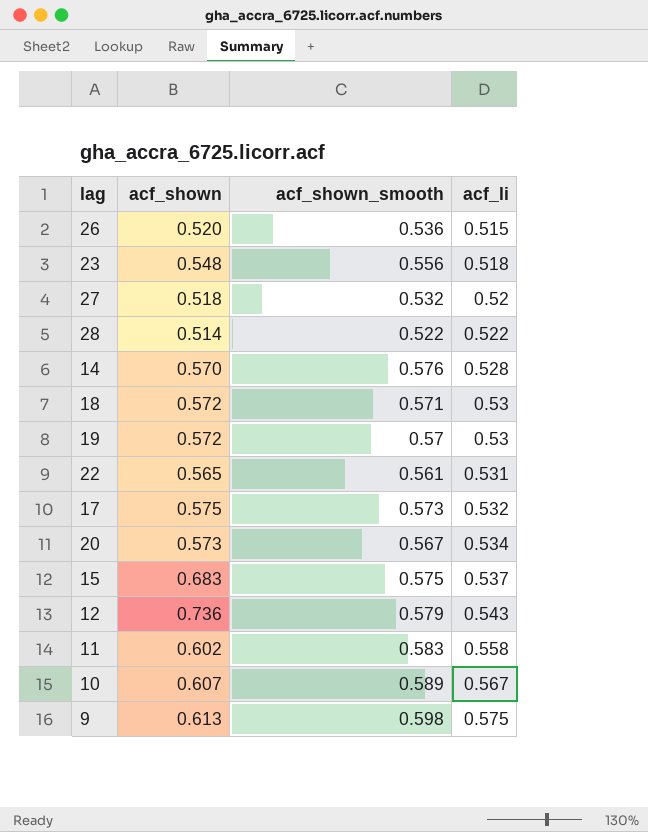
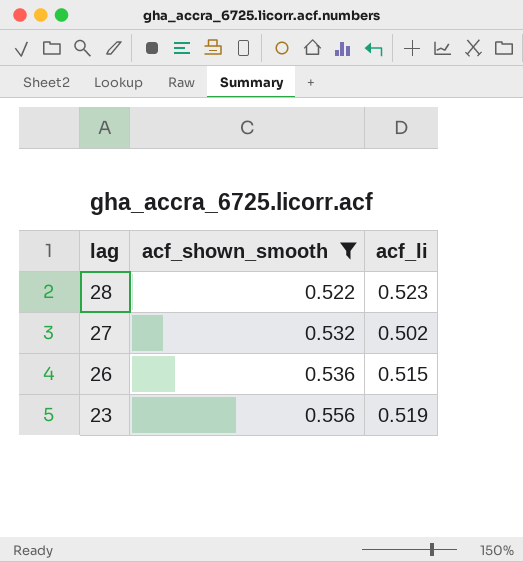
filter: none -> acf_shown_smooth <= 0.556
row order: acf_li ascending -> lag descending
column acf_shown | position: 2 -> none
28 | acf_li: 0.522 -> 0.523
27 | acf_li: 0.52 -> 0.502
23 | acf_li: 0.518 -> 0.519

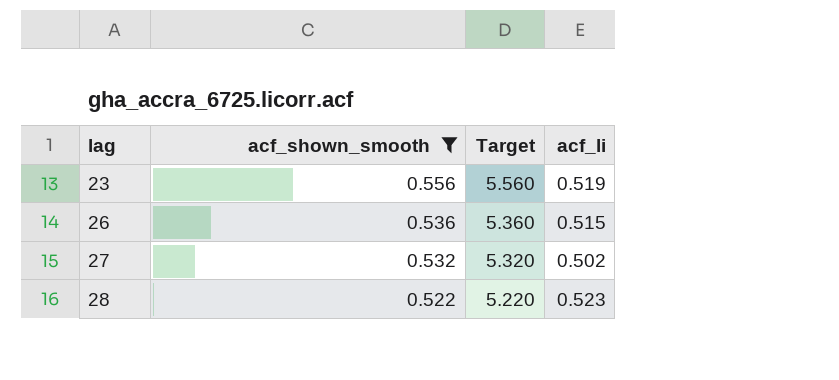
row order: lag descending -> lag ascending
column Target | formula: none -> [acf_shown_smooth] * 10

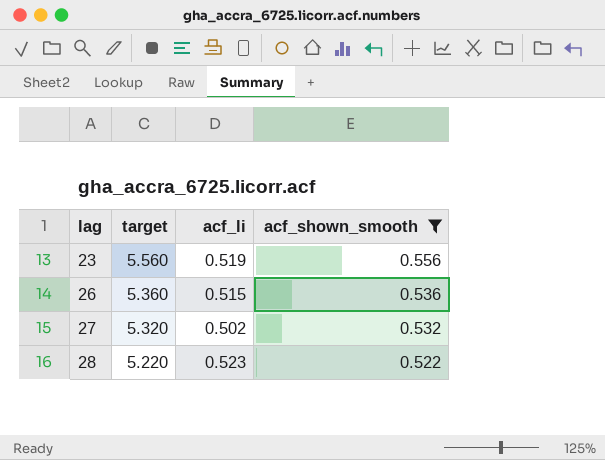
column name: Target -> target
column acf_shown_smooth | position: 2 -> 4

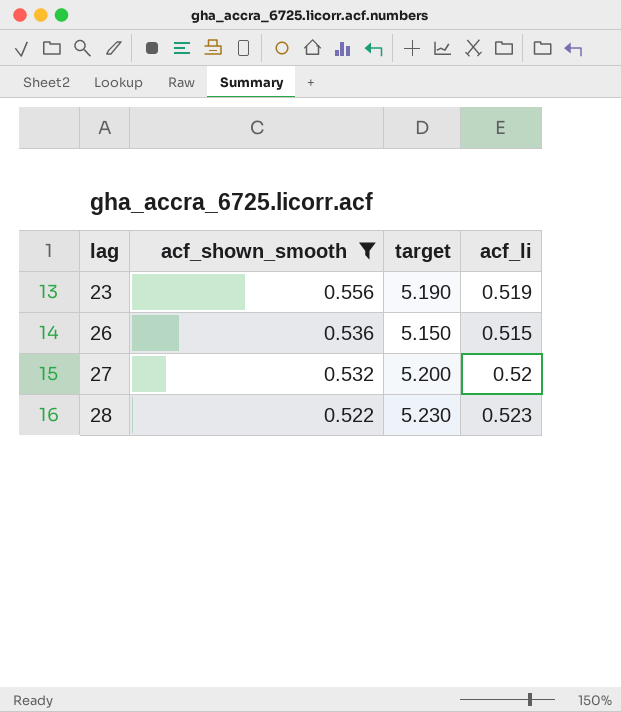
column acf_shown_smooth | position: 4 -> 2
column target | formula: [acf_shown_smooth] * 10 -> [acf_li] * 10
27 | acf_li: 0.502 -> 0.52

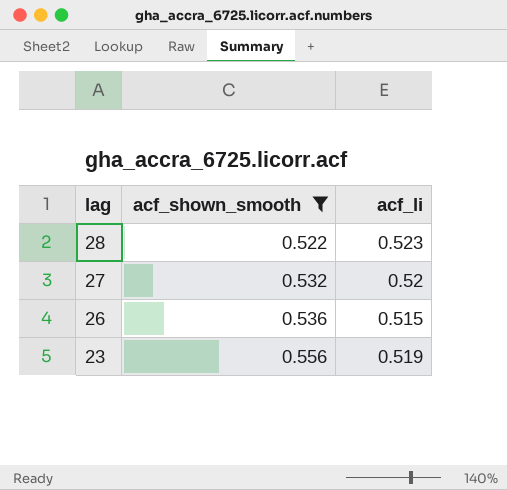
row order: lag ascending -> lag descending
column target | formula: [acf_li] * 10 -> none

